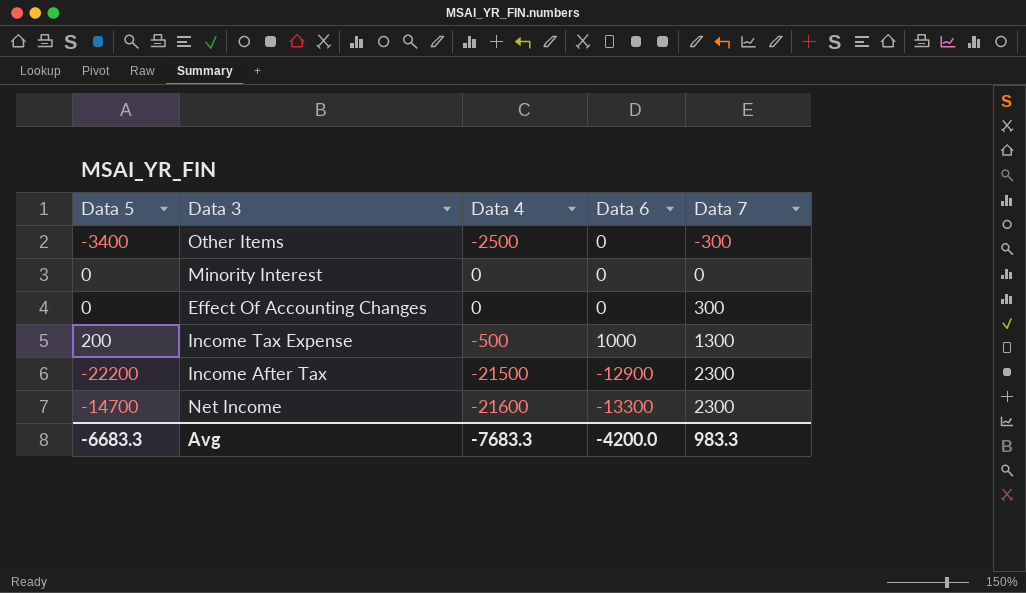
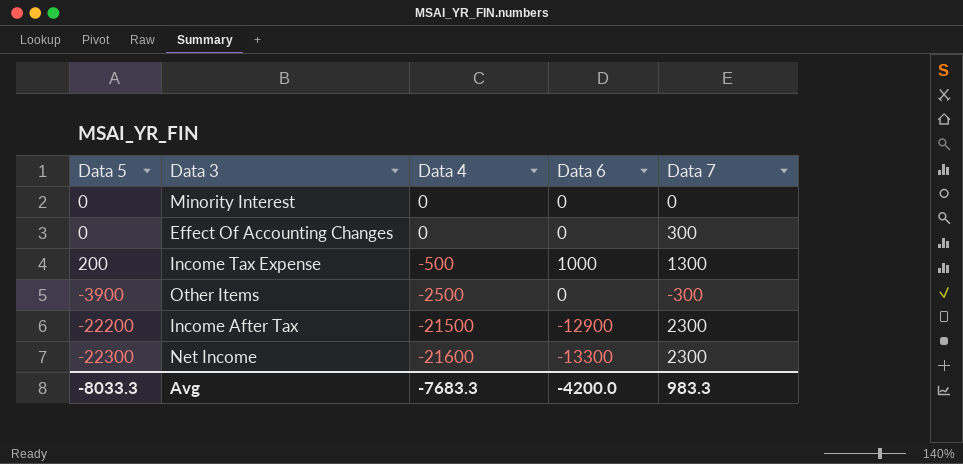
row order: Data 7 ascending -> Data 4 descending
Other Items | Data 5: -3400 -> -3900
Net Income | Data 5: -14700 -> -22300
Avg | Data 5: -6683.3 -> -8033.3

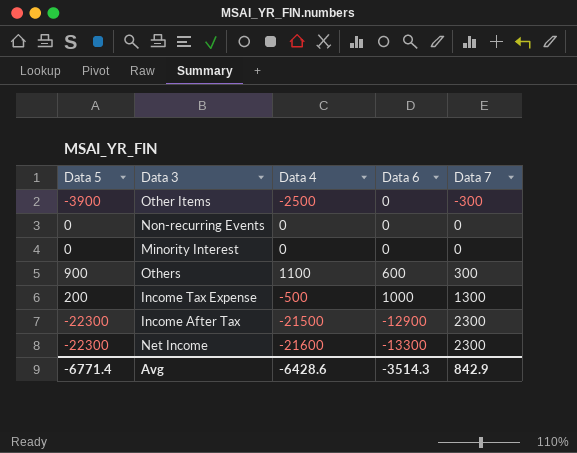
row order: Data 4 descending -> Data 7 ascending
row Effect Of Accounting Changes: 0 | 0 | 0 | 300 -> none
row Non-recurring Events: none -> 0 | 0 | 0 | 0
row Others: none -> 900 | 1100 | 600 | 300
Income After Tax | Data 5: -22200 -> -22300
Avg | Data 5: -8033.3 -> -6771.4
Avg | Data 4: -7683.3 -> -6428.6
Avg | Data 6: -4200.0 -> -3514.3
Avg | Data 7: 983.3 -> 842.9

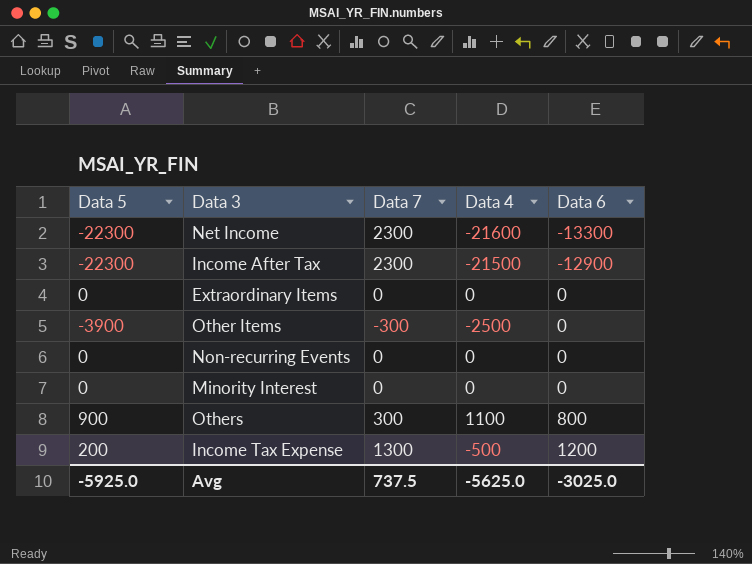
row order: Data 7 ascending -> Data 6 ascending
column Data 7 | position: 5 -> 3
row Extraordinary Items: none -> 0 | 0 | 0 | 0
Others | Data 6: 600 -> 800
Income Tax Expense | Data 6: 1000 -> 1200
Avg | Data 5: -6771.4 -> -5925.0
Avg | Data 7: 842.9 -> 737.5
Avg | Data 4: -6428.6 -> -5625.0
Avg | Data 6: -3514.3 -> -3025.0

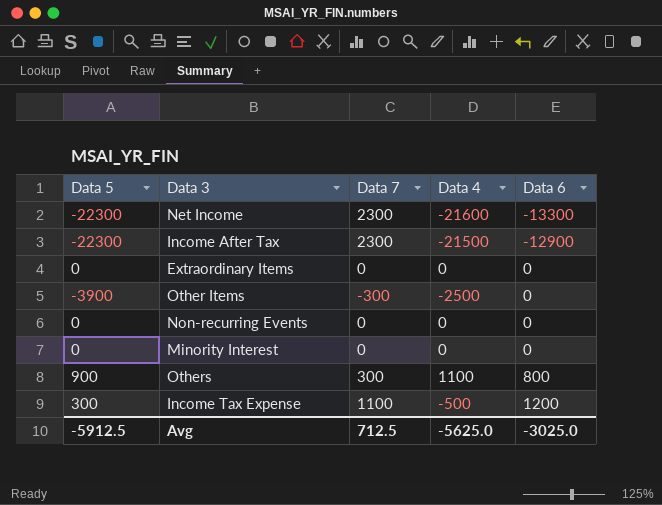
Income Tax Expense | Data 5: 200 -> 300
Income Tax Expense | Data 7: 1300 -> 1100
Avg | Data 5: -5925.0 -> -5912.5
Avg | Data 7: 737.5 -> 712.5

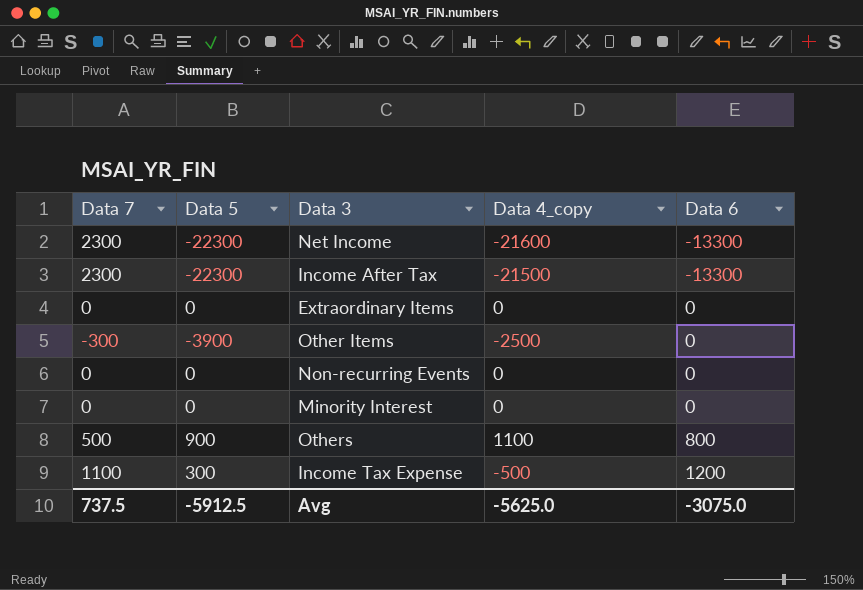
column Data 7 | position: 3 -> 1
column name: Data 4 -> Data 4_copy
Income After Tax | Data 6: -12900 -> -13300
Others | Data 7: 300 -> 500
Avg | Data 7: 712.5 -> 737.5
Avg | Data 6: -3025.0 -> -3075.0

